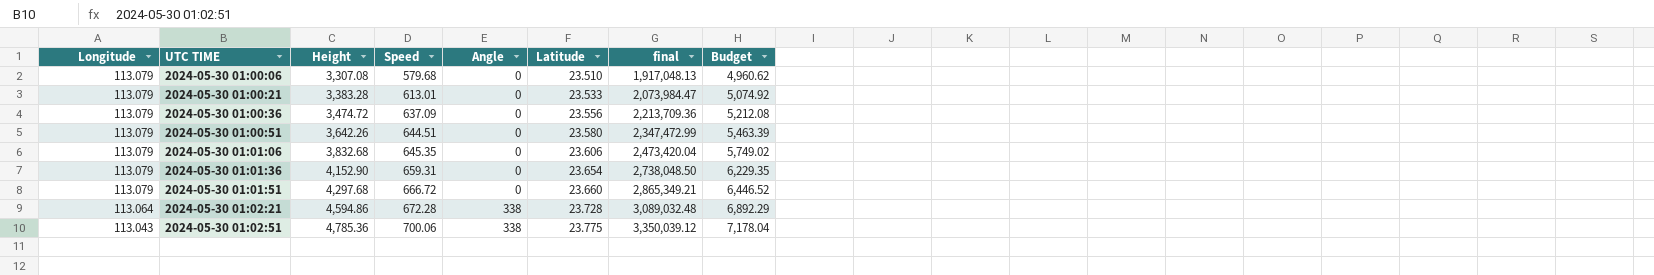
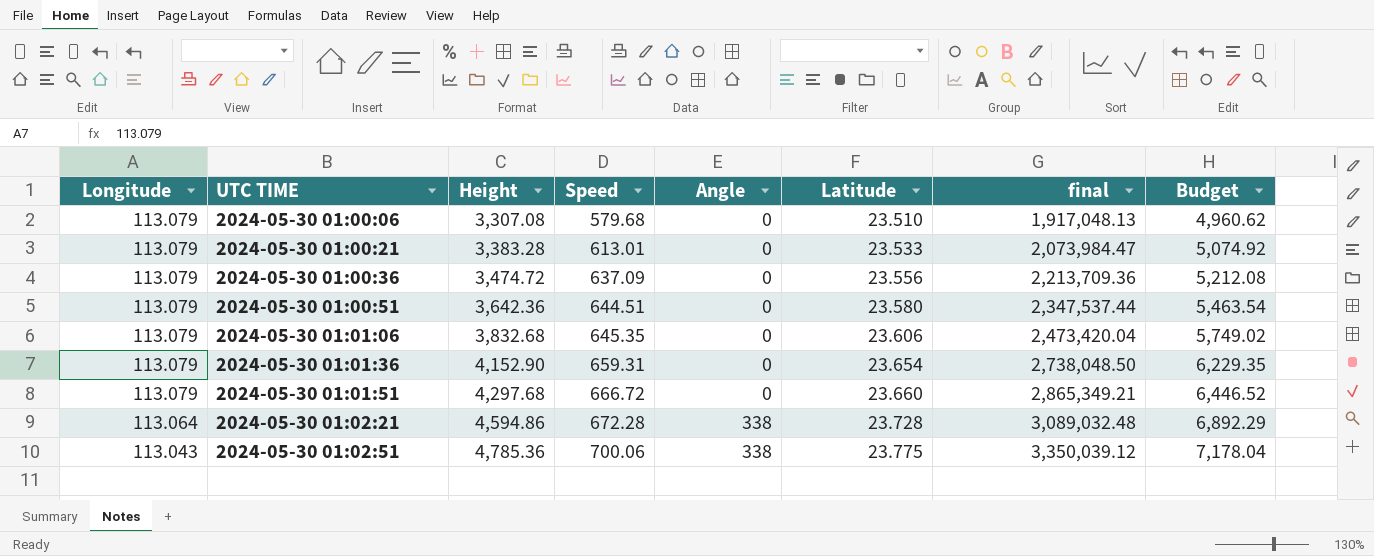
2024-05-30 01:00:51 | Height: 3,642.26 -> 3,642.36
2024-05-30 01:00:51 | final: 2,347,472.99 -> 2,347,537.44
2024-05-30 01:00:51 | Budget: 5,463.39 -> 5,463.54

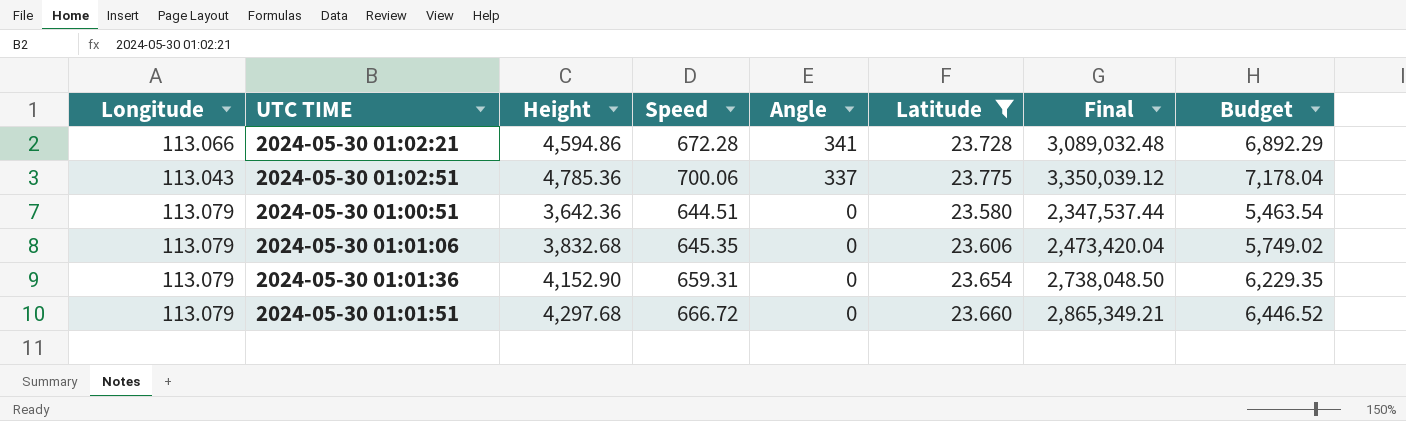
filter: none -> Latitude >= 23.580
row order: Longitude descending -> Angle descending
column name: final -> Final
2024-05-30 01:02:21 | Longitude: 113.064 -> 113.066
2024-05-30 01:02:21 | Angle: 338 -> 341
2024-05-30 01:02:51 | Angle: 338 -> 337

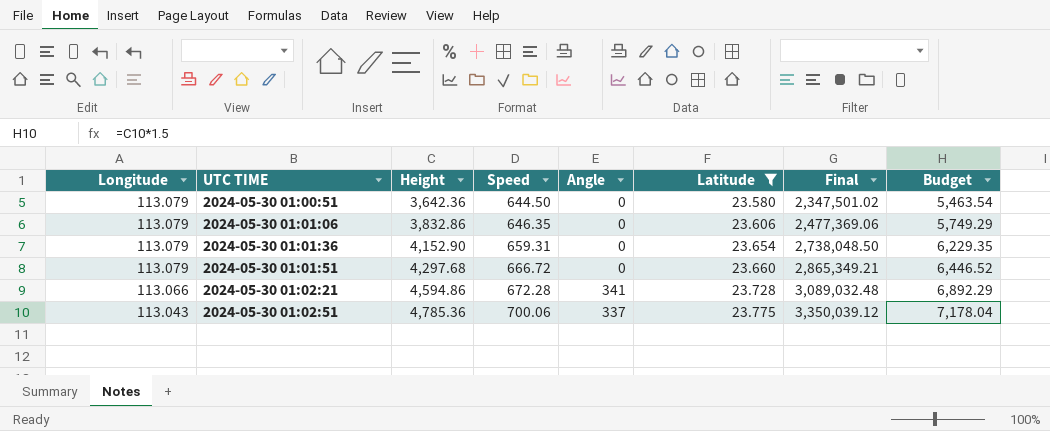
row order: Angle descending -> Longitude descending
2024-05-30 01:00:51 | Speed: 644.51 -> 644.50
2024-05-30 01:00:51 | Final: 2,347,537.44 -> 2,347,501.02
2024-05-30 01:01:06 | Height: 3,832.68 -> 3,832.86
2024-05-30 01:01:06 | Speed: 645.35 -> 646.35
2024-05-30 01:01:06 | Final: 2,473,420.04 -> 2,477,369.06
2024-05-30 01:01:06 | Budget: 5,749.02 -> 5,749.29

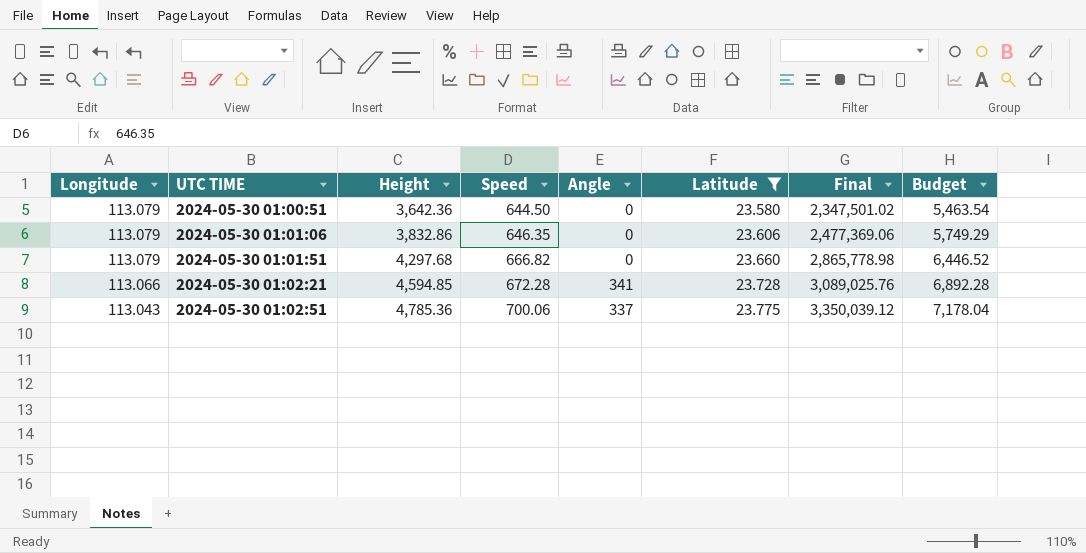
row 2024-05-30 01:01:36: 113.079 | 4,152.90 | 659.31 | 0 | 23.654 | 2,738,048.50 | 6,229.35 -> none
2024-05-30 01:01:51 | Speed: 666.72 -> 666.82
2024-05-30 01:01:51 | Final: 2,865,349.21 -> 2,865,778.98
2024-05-30 01:02:21 | Height: 4,594.86 -> 4,594.85
2024-05-30 01:02:21 | Final: 3,089,032.48 -> 3,089,025.76
2024-05-30 01:02:21 | Budget: 6,892.29 -> 6,892.28

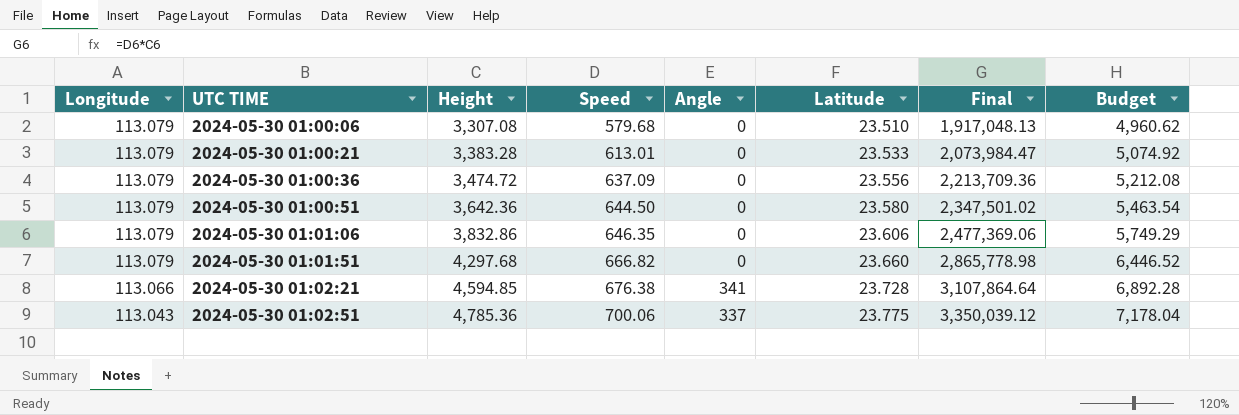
filter: Latitude >= 23.580 -> none
2024-05-30 01:02:21 | Speed: 672.28 -> 676.38
2024-05-30 01:02:21 | Final: 3,089,025.76 -> 3,107,864.64

